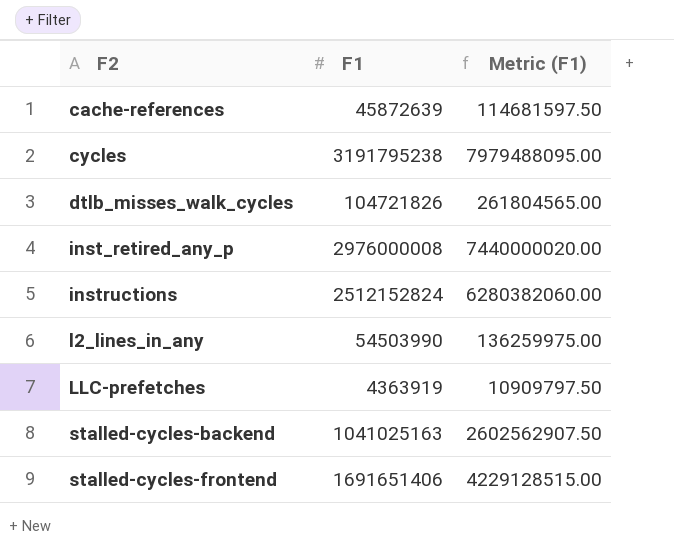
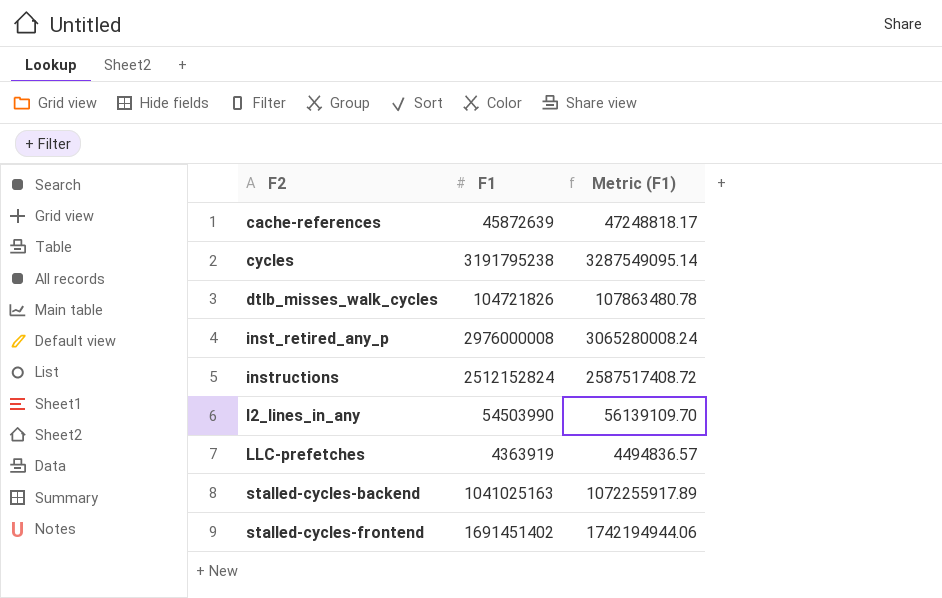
column Metric (F1) | formula: [F1] * 2.5 -> [F1] * 1.03
stalled-cycles-frontend | F1: 1691651406 -> 1691451402

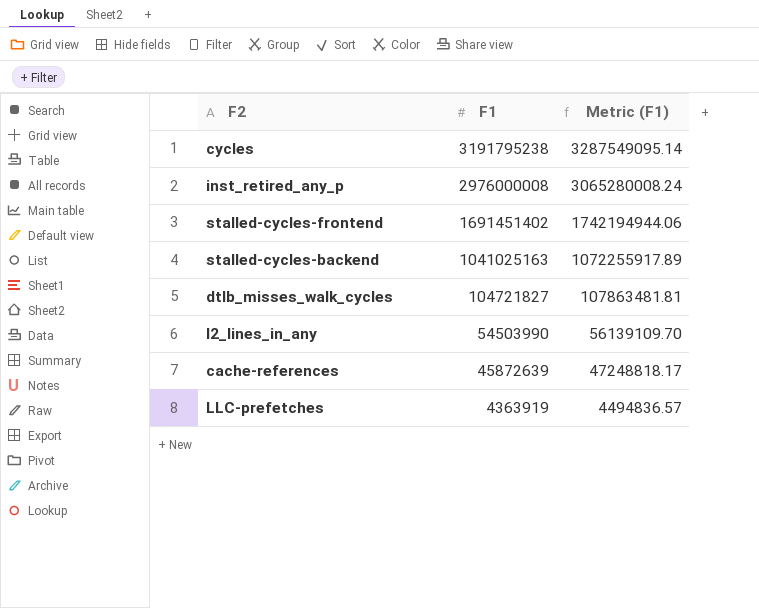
row order: F2 ascending -> F1 descending
row instructions: 2512152824 | 2587517408.72 -> none
dtlb_misses_walk_cycles | F1: 104721826 -> 104721827
dtlb_misses_walk_cycles | Metric (F1): 107863480.78 -> 107863481.81

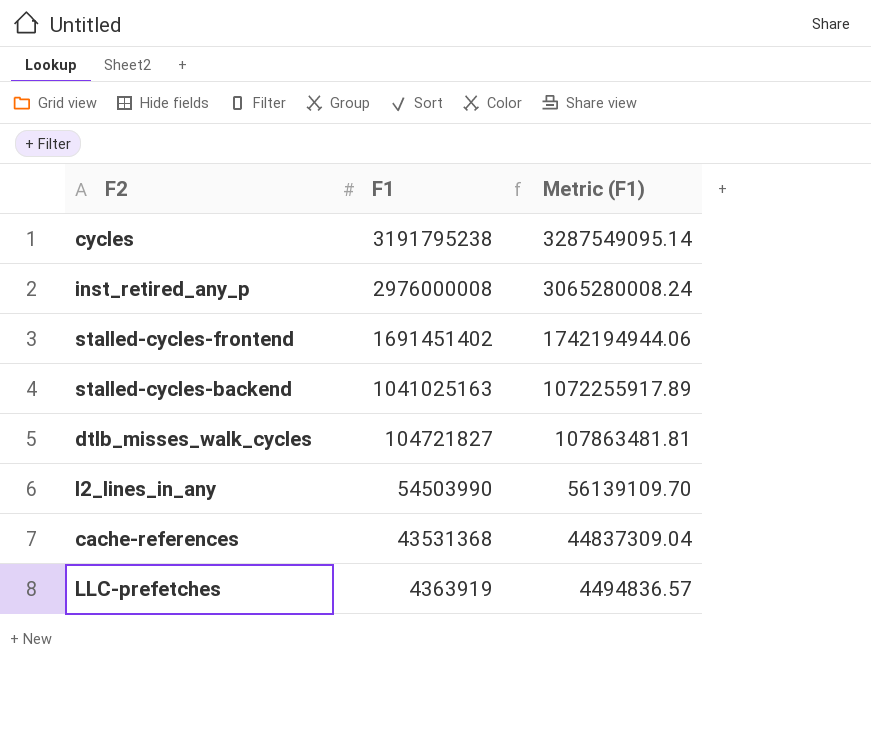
cache-references | F1: 45872639 -> 43531368
cache-references | Metric (F1): 47248818.17 -> 44837309.04

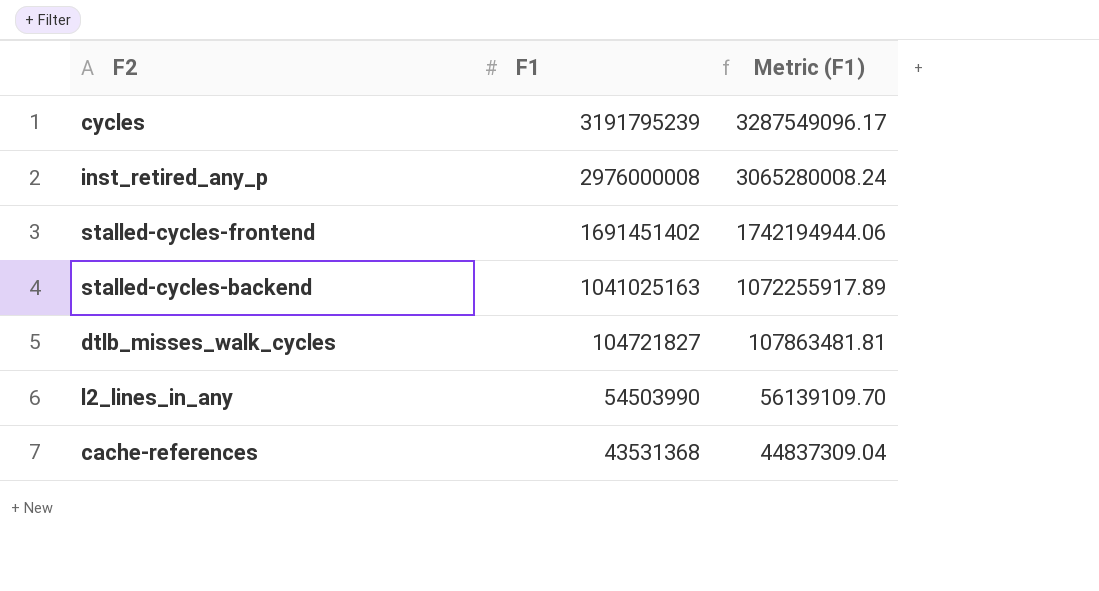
row LLC-prefetches: 4363919 | 4494836.57 -> none
cycles | F1: 3191795238 -> 3191795239
cycles | Metric (F1): 3287549095.14 -> 3287549096.17

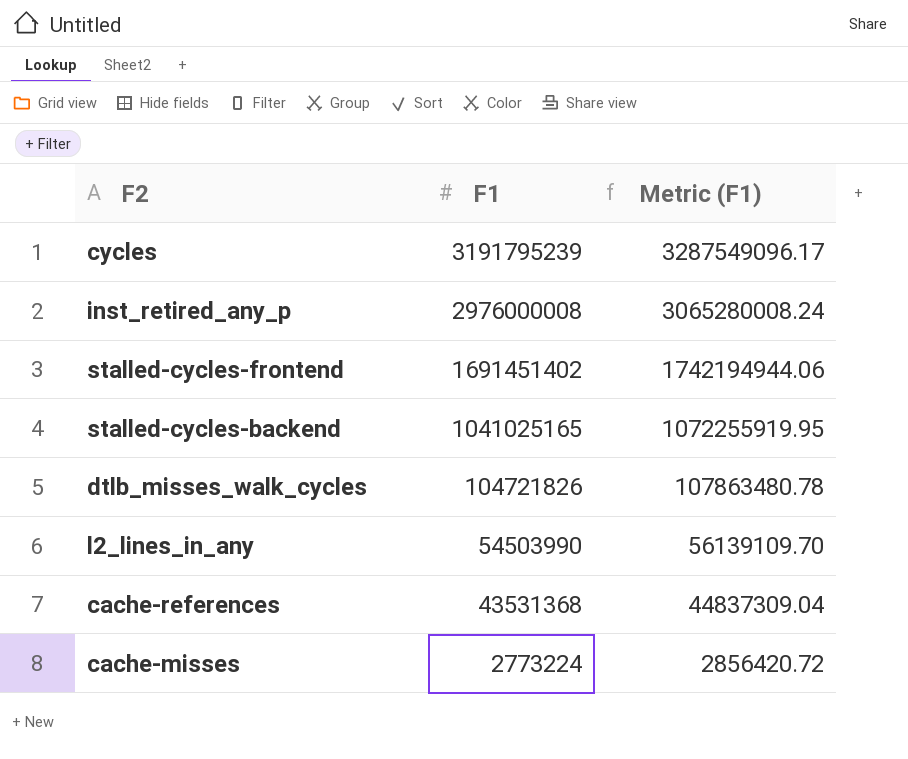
stalled-cycles-backend | F1: 1041025163 -> 1041025165
stalled-cycles-backend | Metric (F1): 1072255917.89 -> 1072255919.95
dtlb_misses_walk_cycles | F1: 104721827 -> 104721826
dtlb_misses_walk_cycles | Metric (F1): 107863481.81 -> 107863480.78
row cache-misses: none -> 2773224 | 2856420.72

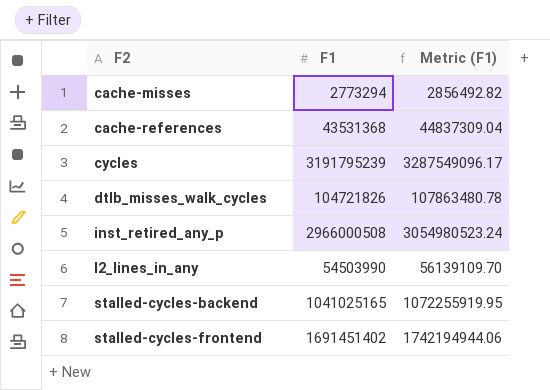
row order: F1 descending -> F2 ascending
cache-misses | F1: 2773224 -> 2773294
cache-misses | Metric (F1): 2856420.72 -> 2856492.82
inst_retired_any_p | F1: 2976000008 -> 2966000508
inst_retired_any_p | Metric (F1): 3065280008.24 -> 3054980523.24

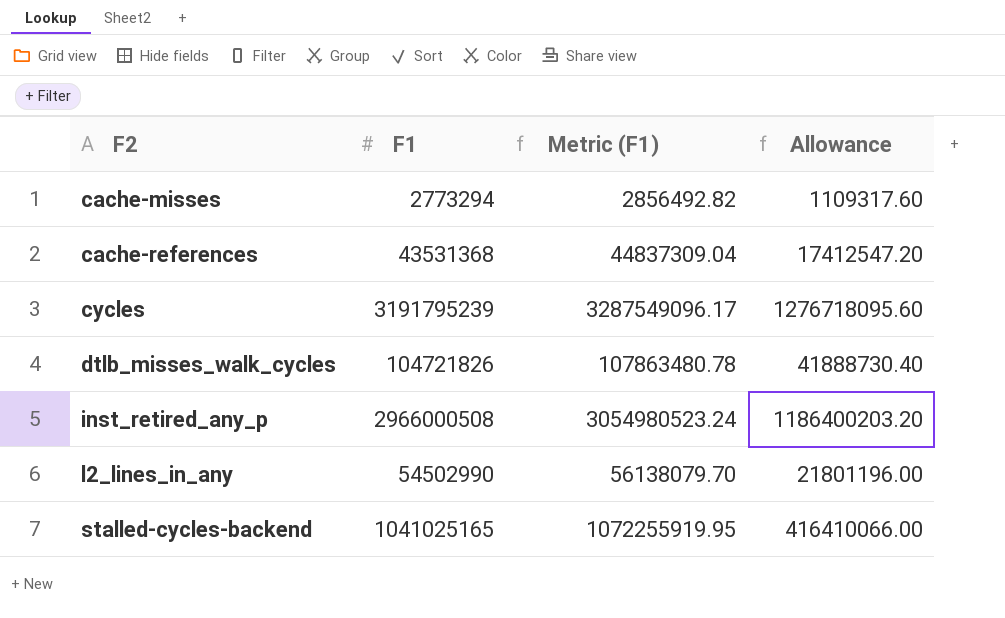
column Allowance | formula: none -> [F1] * 0.4
row stalled-cycles-frontend: 1691451402 | 1742194944.06 -> none
l2_lines_in_any | F1: 54503990 -> 54502990
l2_lines_in_any | Metric (F1): 56139109.70 -> 56138079.70

